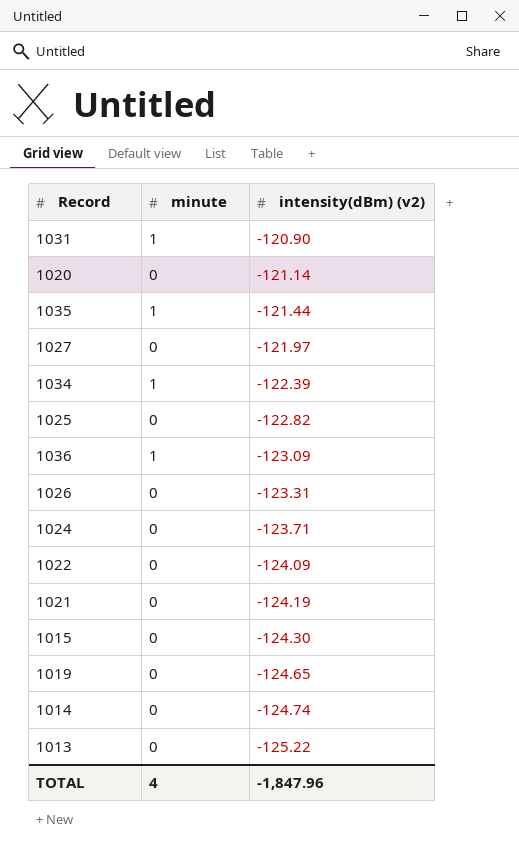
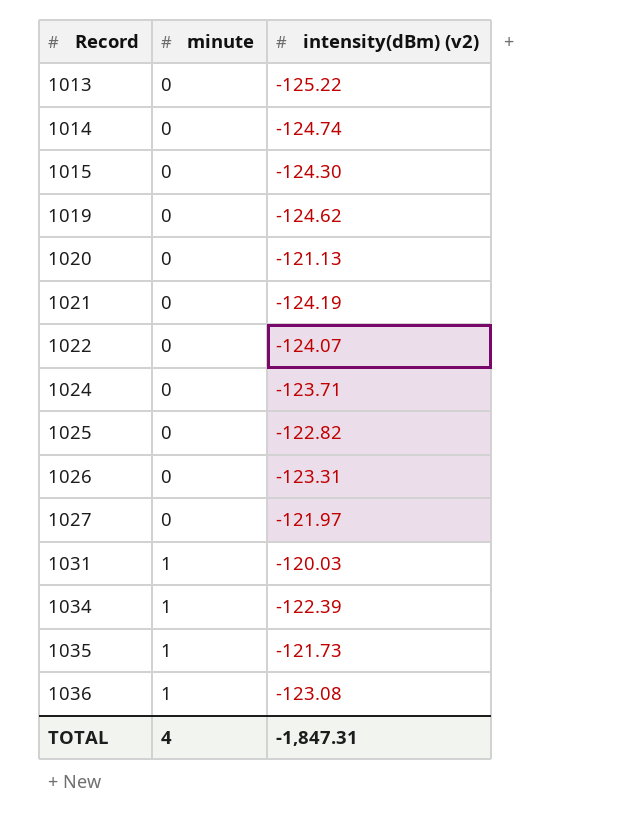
row order: intensity(dBm) (v2) descending -> Record ascending
1019 | intensity(dBm) (v2): -124.65 -> -124.62
1020 | intensity(dBm) (v2): -121.14 -> -121.13
1022 | intensity(dBm) (v2): -124.09 -> -124.07
1031 | intensity(dBm) (v2): -120.90 -> -120.03
1035 | intensity(dBm) (v2): -121.44 -> -121.73
1036 | intensity(dBm) (v2): -123.09 -> -123.08
TOTAL | intensity(dBm) (v2): -1,847.96 -> -1,847.31

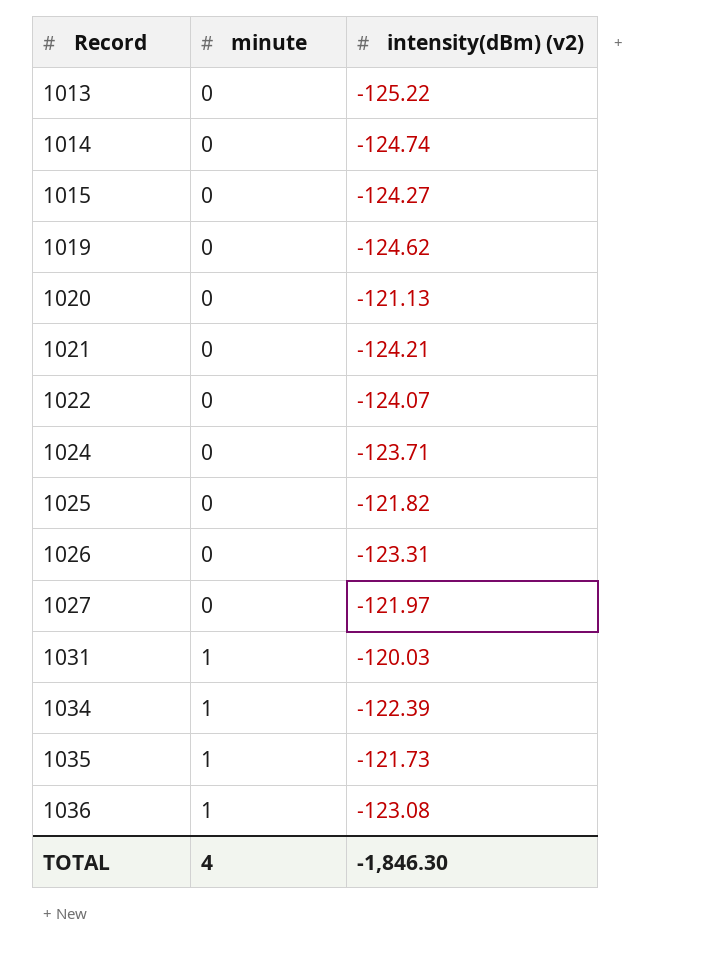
1015 | intensity(dBm) (v2): -124.30 -> -124.27
1021 | intensity(dBm) (v2): -124.19 -> -124.21
1025 | intensity(dBm) (v2): -122.82 -> -121.82
TOTAL | intensity(dBm) (v2): -1,847.31 -> -1,846.30

